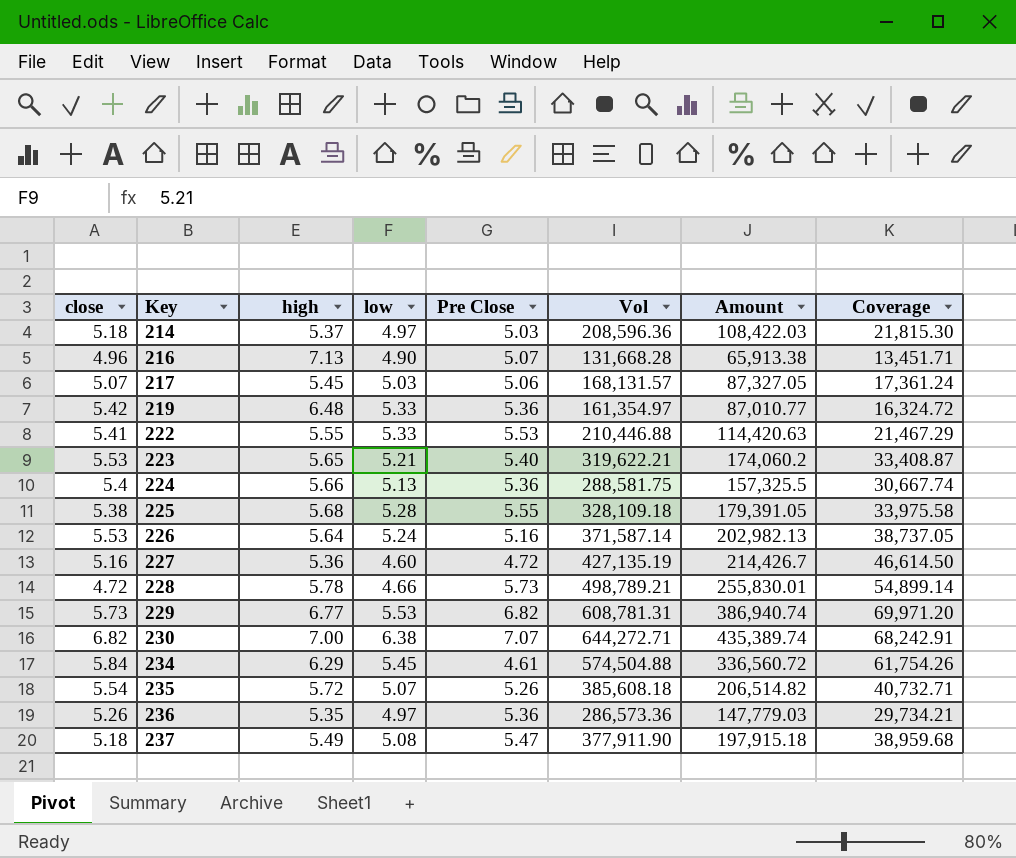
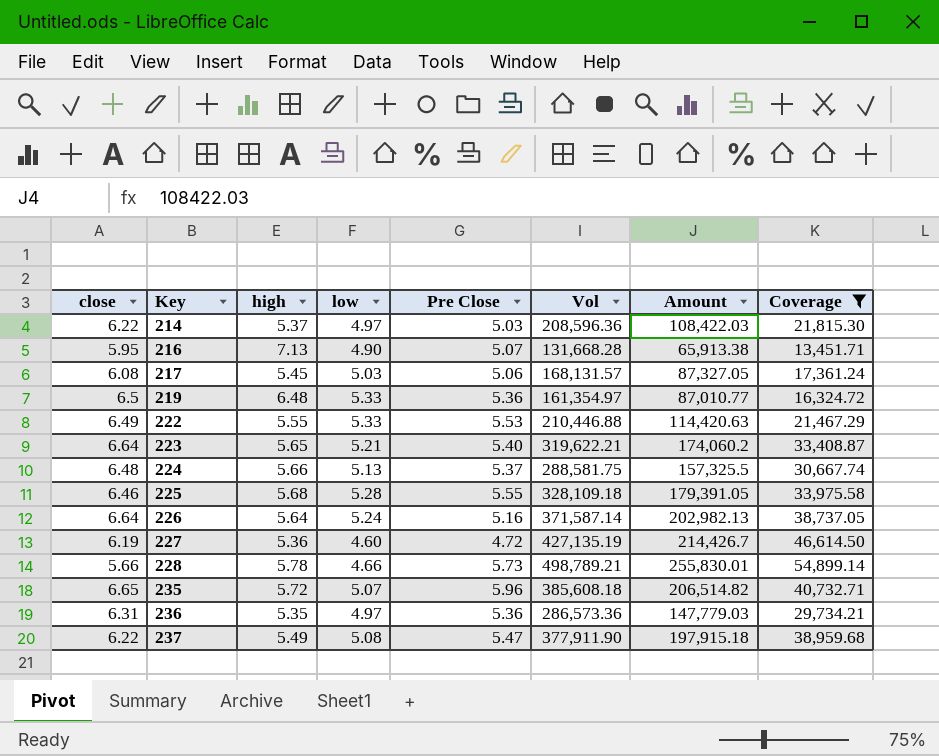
filter: none -> Coverage <= 54,899.14
214 | close: 5.18 -> 6.22
216 | close: 4.96 -> 5.95
217 | close: 5.07 -> 6.08
219 | close: 5.42 -> 6.5
222 | close: 5.41 -> 6.49
223 | close: 5.53 -> 6.64
224 | close: 5.4 -> 6.48
224 | Pre Close: 5.36 -> 5.37
225 | close: 5.38 -> 6.46
226 | close: 5.53 -> 6.64
227 | close: 5.16 -> 6.19
228 | close: 4.72 -> 5.66
235 | close: 5.54 -> 6.65
235 | Pre Close: 5.26 -> 5.96
236 | close: 5.26 -> 6.31
237 | close: 5.18 -> 6.22

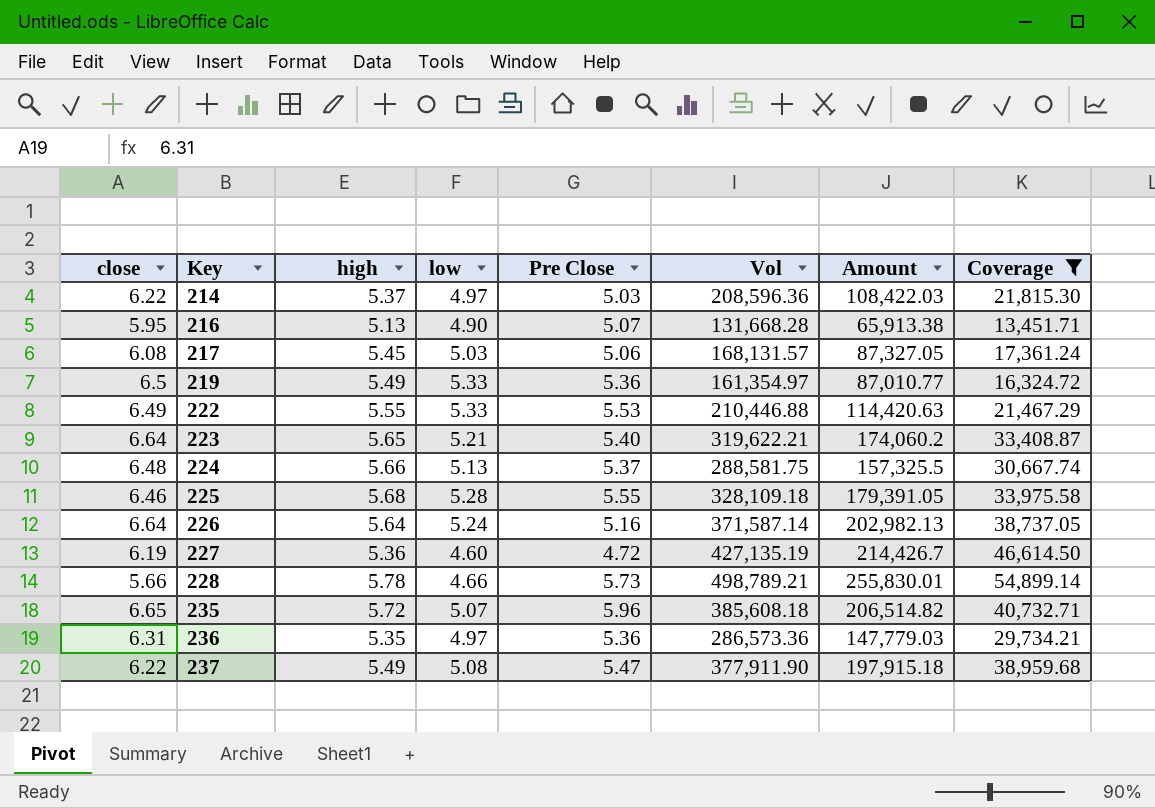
216 | high: 7.13 -> 5.13
219 | high: 6.48 -> 5.49

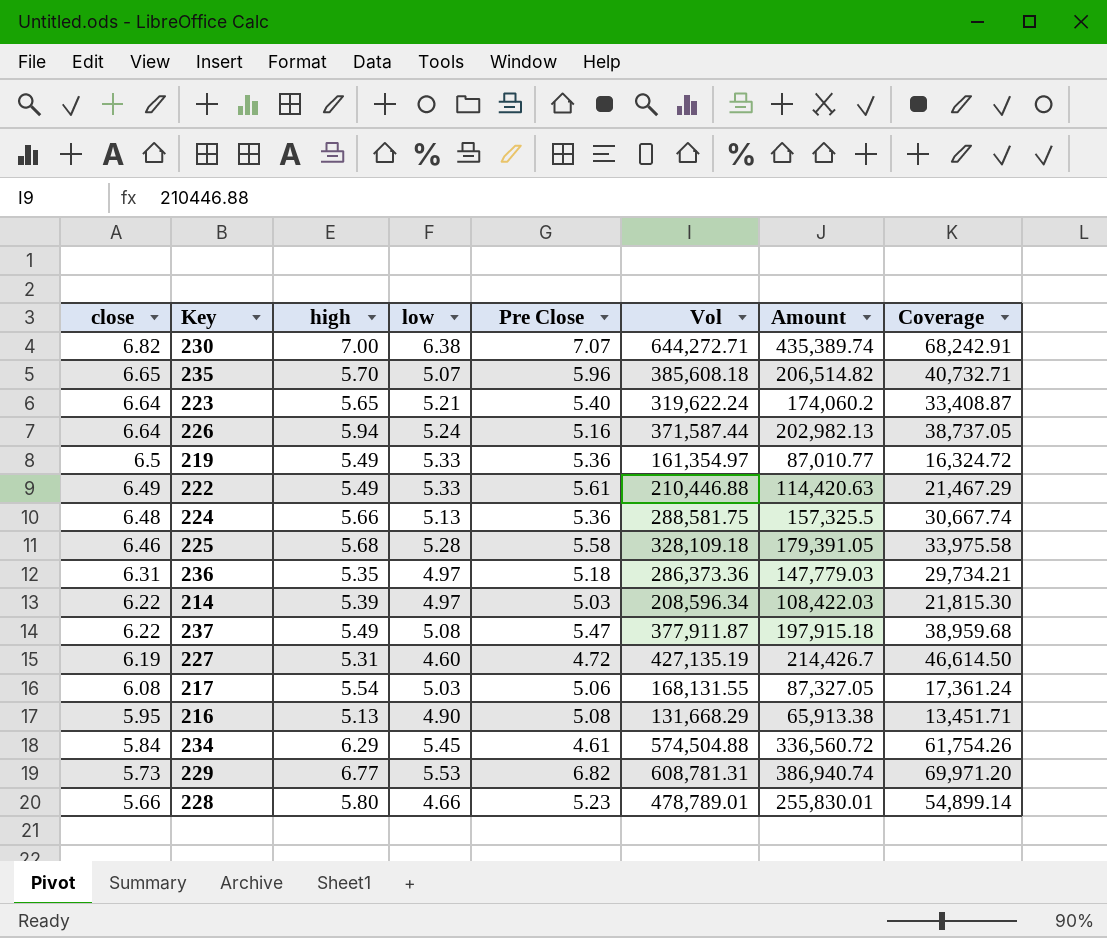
filter: Coverage <= 54,899.14 -> none
row order: Key ascending -> close descending
235 | high: 5.72 -> 5.70
223 | Vol: 319,622.21 -> 319,622.24
226 | high: 5.64 -> 5.94
226 | Vol: 371,587.14 -> 371,587.44
222 | high: 5.55 -> 5.49
222 | Pre Close: 5.53 -> 5.61
224 | Pre Close: 5.37 -> 5.36
225 | Pre Close: 5.55 -> 5.58
236 | Pre Close: 5.36 -> 5.18
236 | Vol: 286,573.36 -> 286,373.36
214 | high: 5.37 -> 5.39
214 | Vol: 208,596.36 -> 208,596.34
237 | Vol: 377,911.90 -> 377,911.87
227 | high: 5.36 -> 5.31
217 | high: 5.45 -> 5.54
217 | Vol: 168,131.57 -> 168,131.55
216 | Pre Close: 5.07 -> 5.08
216 | Vol: 131,668.28 -> 131,668.29
228 | high: 5.78 -> 5.80
228 | Pre Close: 5.73 -> 5.23
228 | Vol: 498,789.21 -> 478,789.01

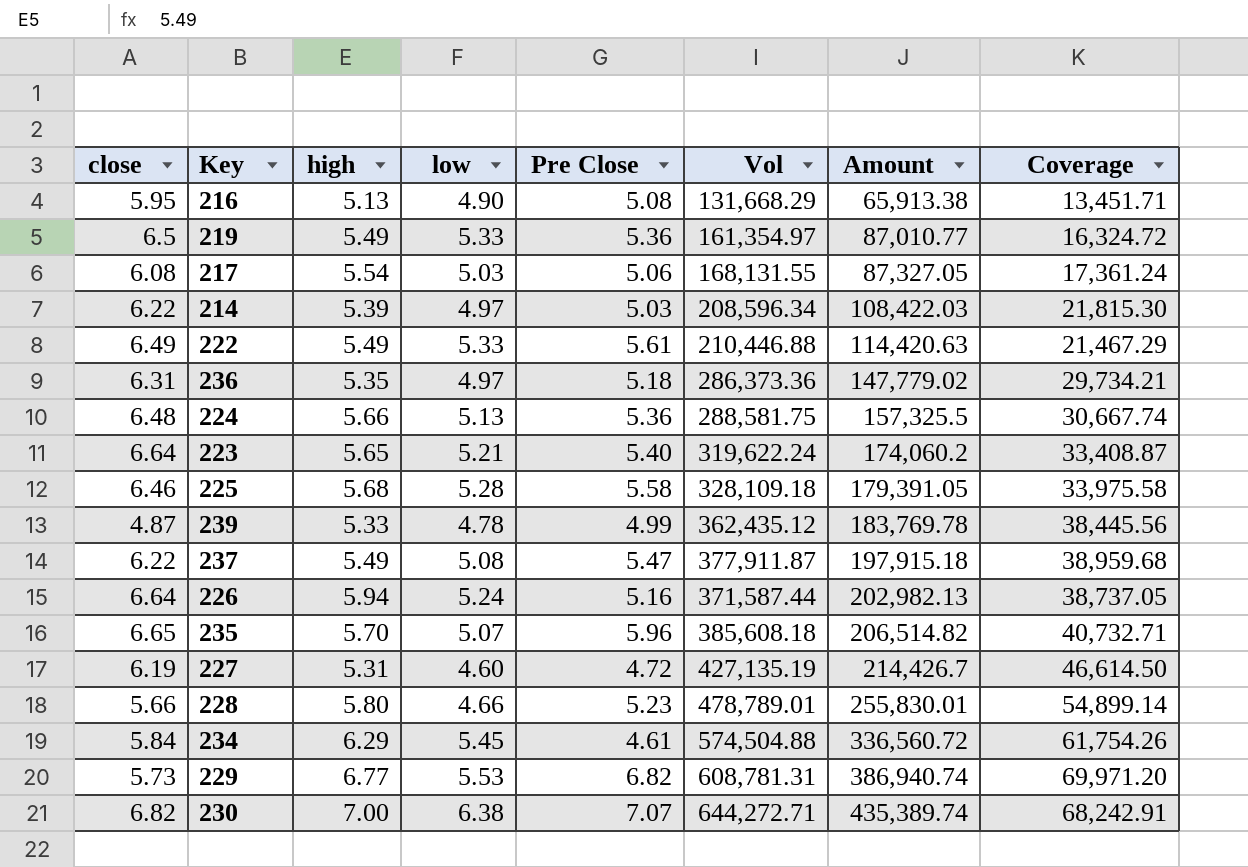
row order: close descending -> Amount ascending
236 | Amount: 147,779.03 -> 147,779.02
row 239: none -> 4.87 | 5.33 | 4.78 | 4.99 | 362,435.12 | 183,769.78 | 38,445.56

